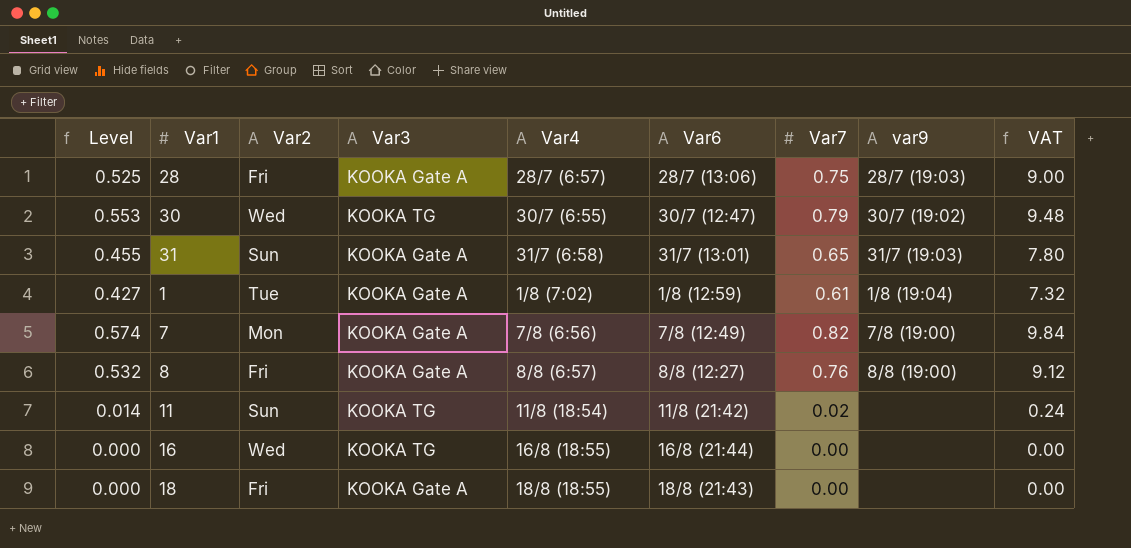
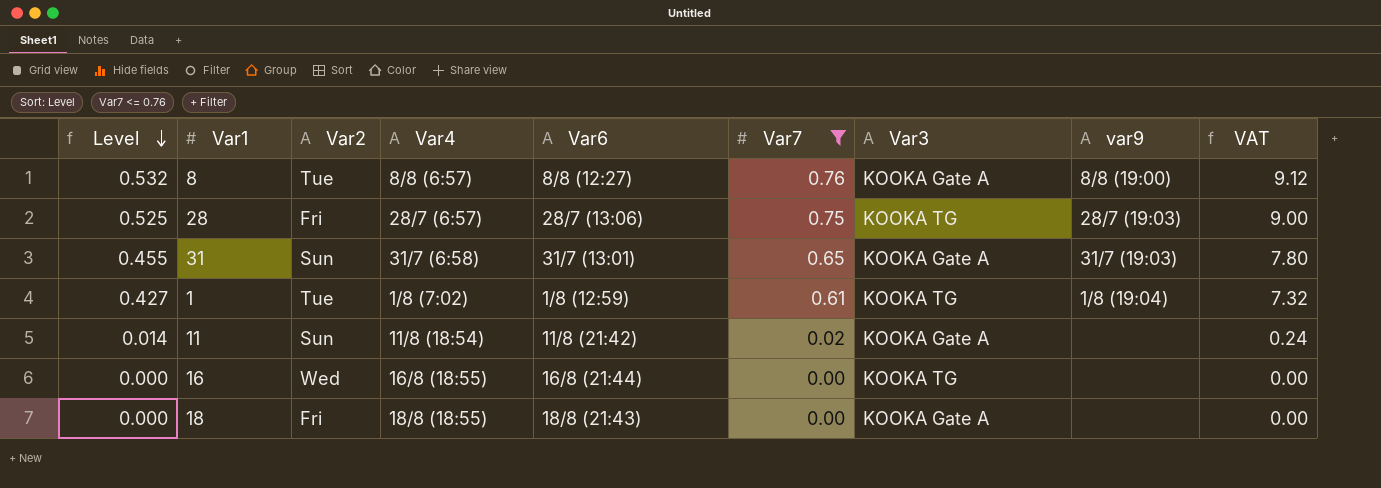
filter: none -> Var7 <= 0.76
row order: none -> Level descending
column Var3 | position: 4 -> 7
8 | Var2: Fri -> Tue
28 | Var3: KOOKA Gate A -> KOOKA TG
1 | Var3: KOOKA Gate A -> KOOKA TG
11 | Var3: KOOKA TG -> KOOKA Gate A

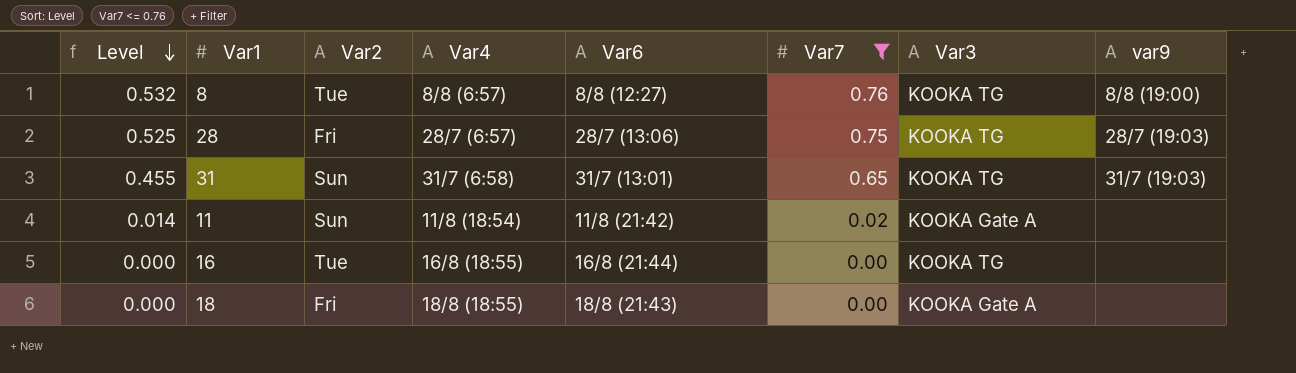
column VAT | formula: [Var7] * 12 -> none
row 1: 0.427 | Tue | 1/8 (7:02) | 1/8 (12:59) | 0.61 | KOOKA TG | 1/8 (19:04) | 7.32 -> none
8 | Var3: KOOKA Gate A -> KOOKA TG
31 | Var3: KOOKA Gate A -> KOOKA TG
16 | Var2: Wed -> Tue

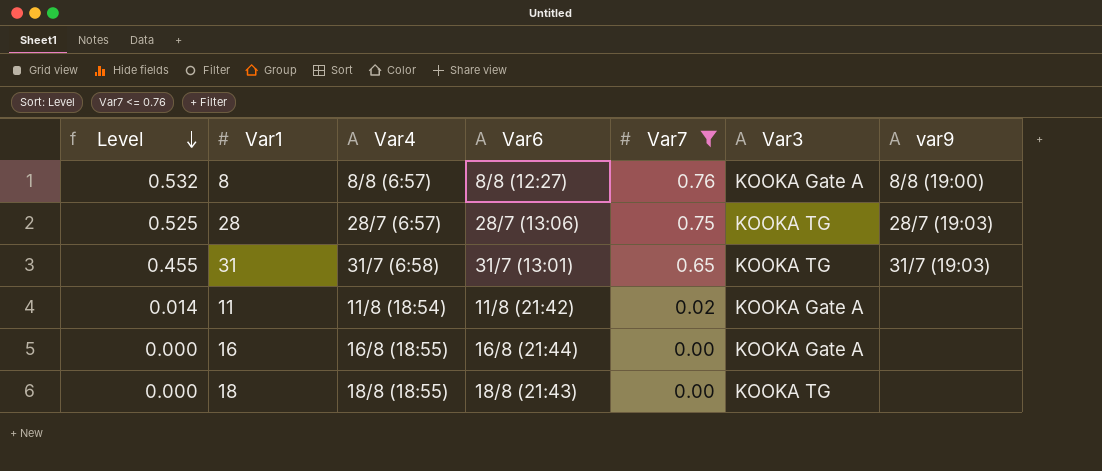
column Var2 | position: 3 -> none
8 | Var3: KOOKA TG -> KOOKA Gate A
16 | Var3: KOOKA TG -> KOOKA Gate A
18 | Var3: KOOKA Gate A -> KOOKA TG

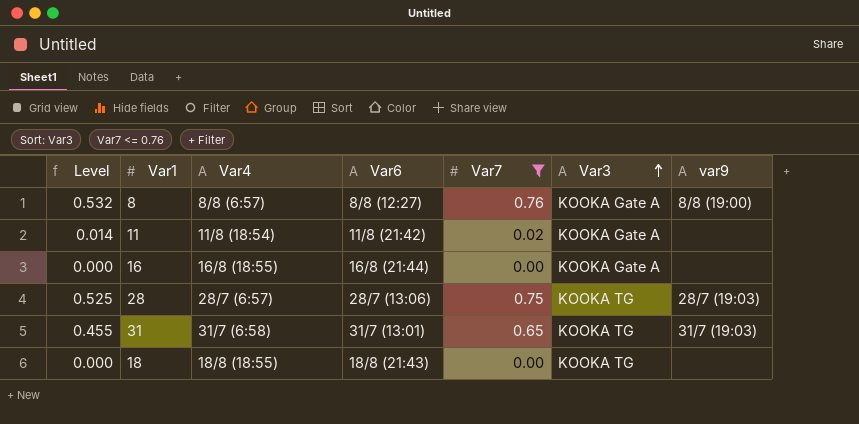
row order: Level descending -> Var3 ascending

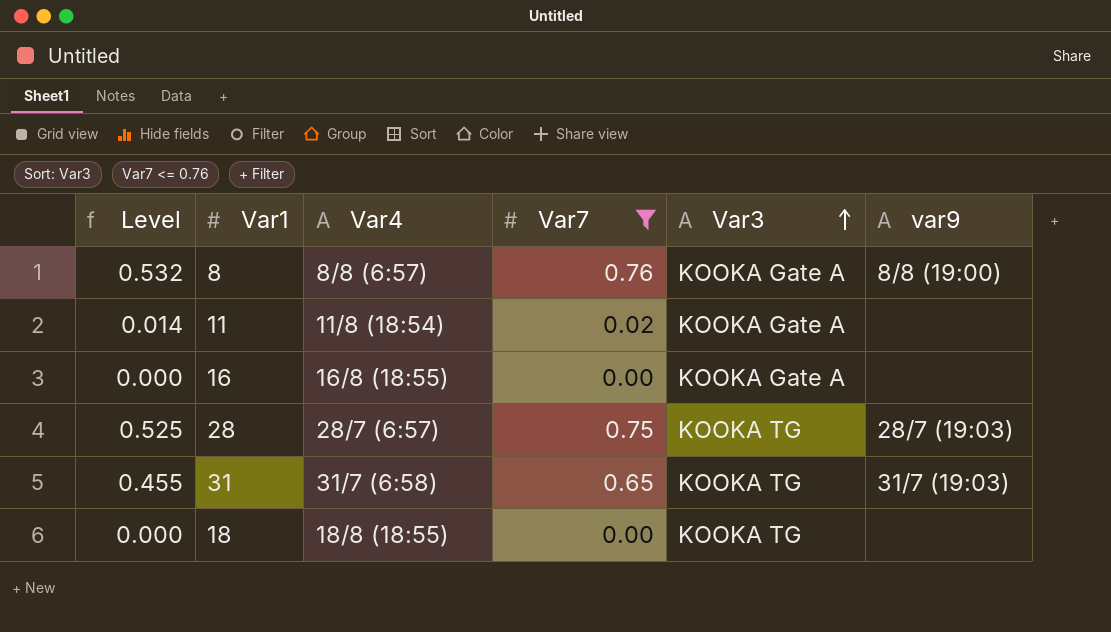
column Var6 | position: 4 -> none

